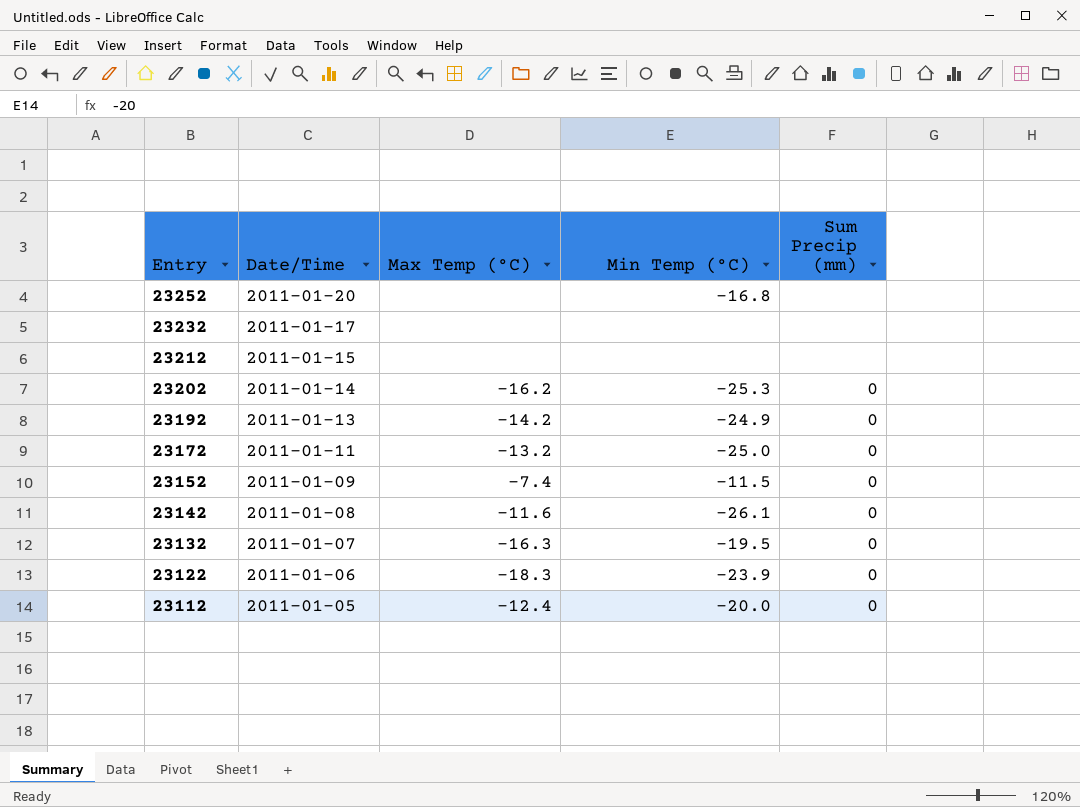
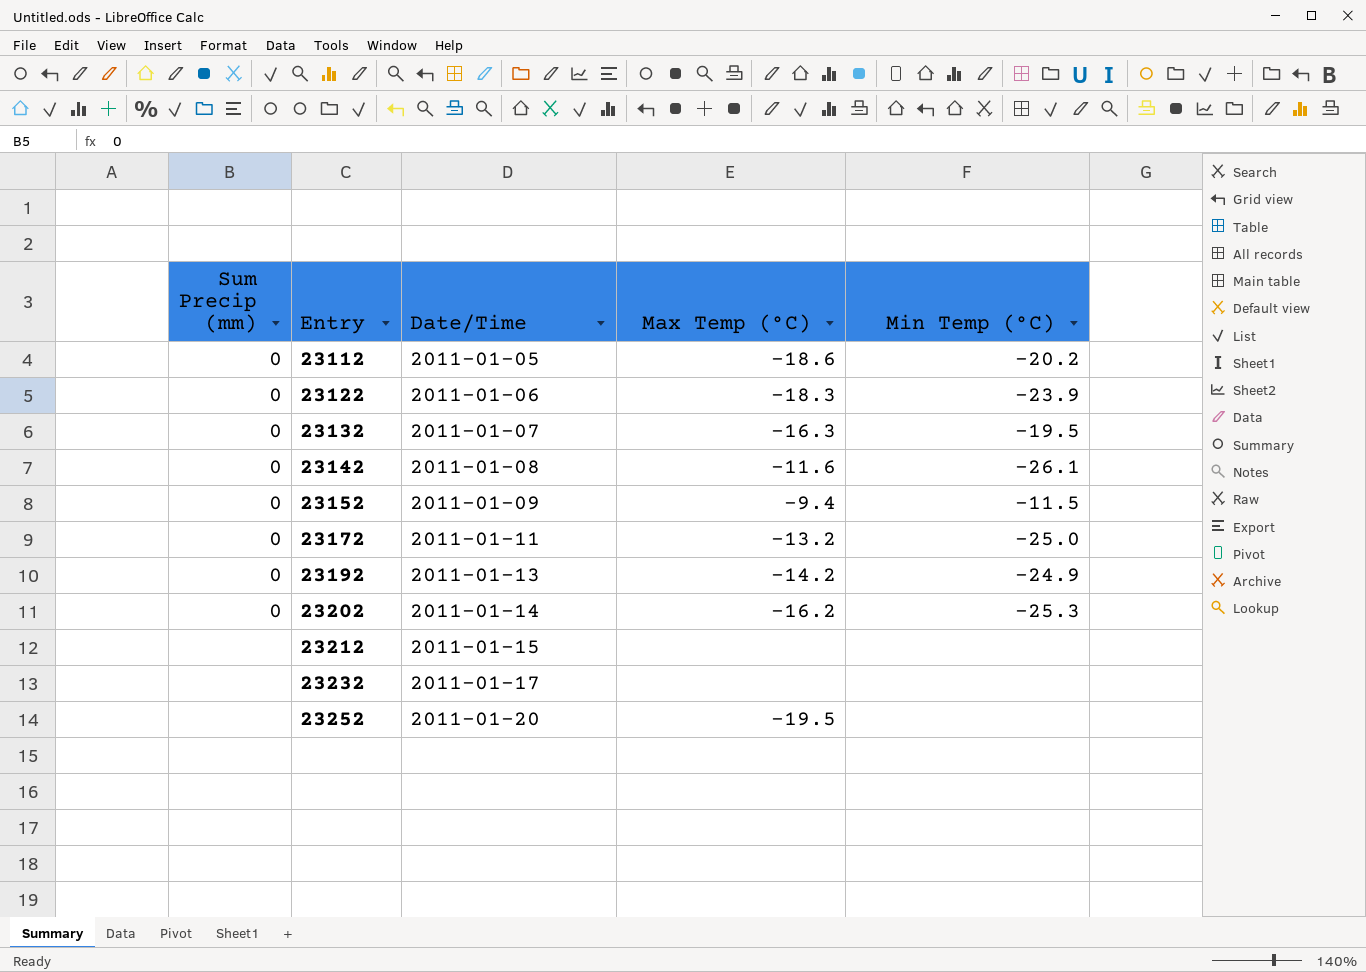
row order: Entry descending -> Entry ascending
column Sum Precip (mm) | position: 5 -> 1
23112 | Max Temp (°C): -12.4 -> -18.6
23112 | Min Temp (°C): -20.0 -> -20.2
23152 | Max Temp (°C): -7.4 -> -9.4
23252 | Max Temp (°C): none -> -19.5
23252 | Min Temp (°C): -16.8 -> none

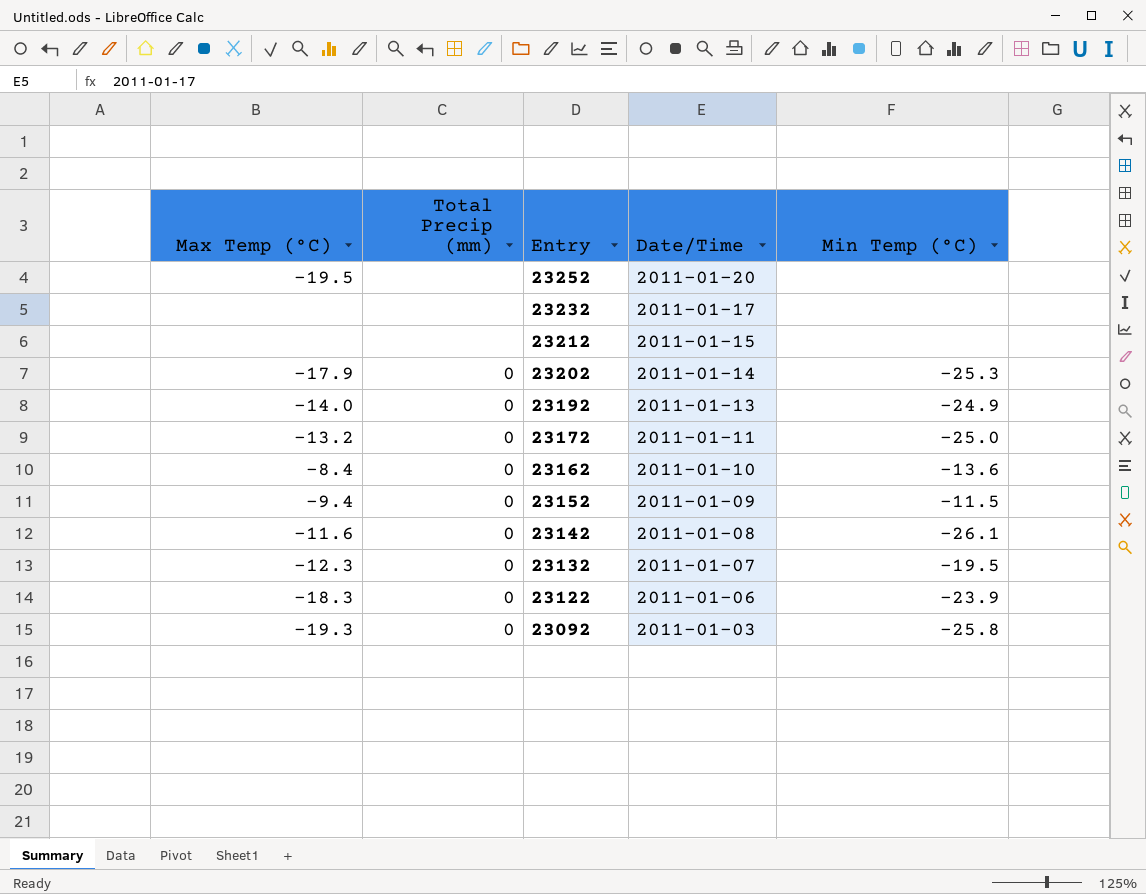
row order: Entry ascending -> Entry descending
column Max Temp (°C) | position: 4 -> 1
column name: Sum Precip (mm) -> Total Precip (mm)
row 23112: 0 | 2011-01-05 | -18.6 | -20.2 -> none
23202 | Max Temp (°C): -16.2 -> -17.9
23192 | Max Temp (°C): -14.2 -> -14.0
row 23162: none -> -8.4 | 0 | 2011-01-10 | -13.6
23132 | Max Temp (°C): -16.3 -> -12.3
row 23092: none -> -19.3 | 0 | 2011-01-03 | -25.8

